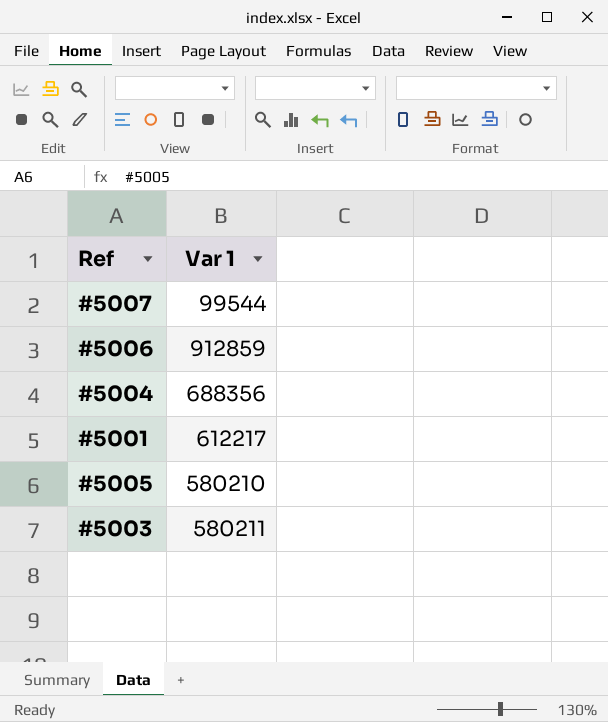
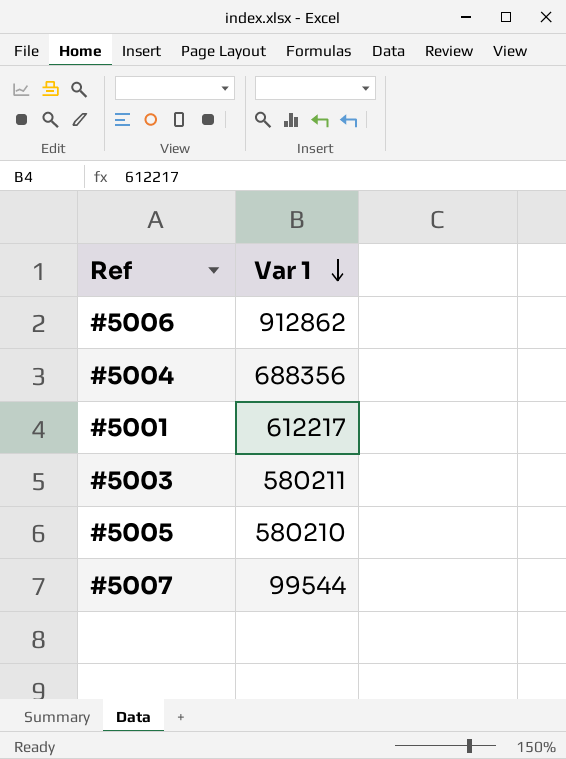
row order: none -> Var 1 descending
#5006 | Var 1: 912859 -> 912862

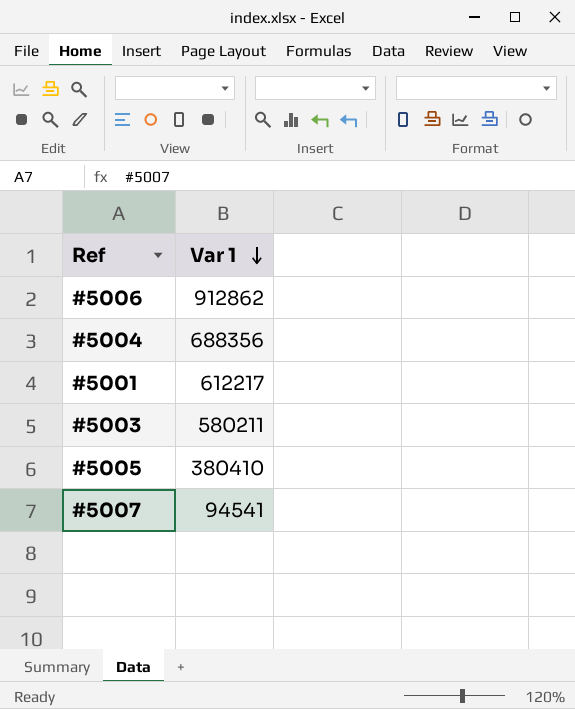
#5005 | Var 1: 580210 -> 380410
#5007 | Var 1: 99544 -> 94541

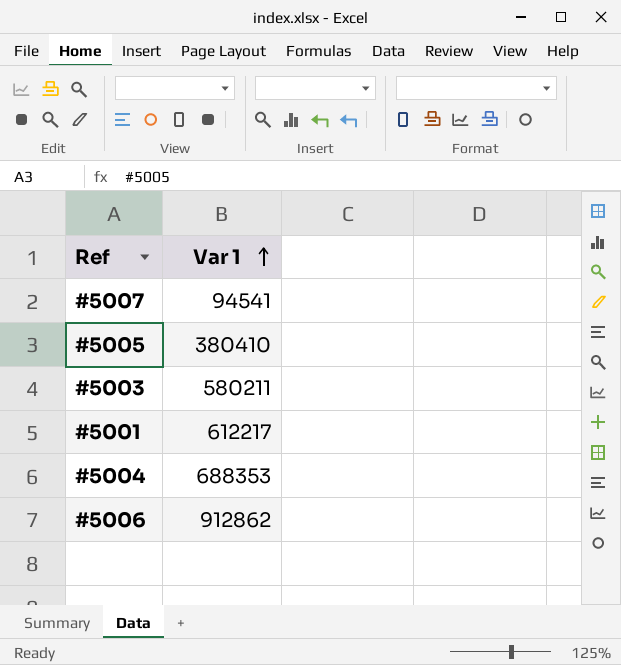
row order: Var 1 descending -> Var 1 ascending
#5004 | Var 1: 688356 -> 688353

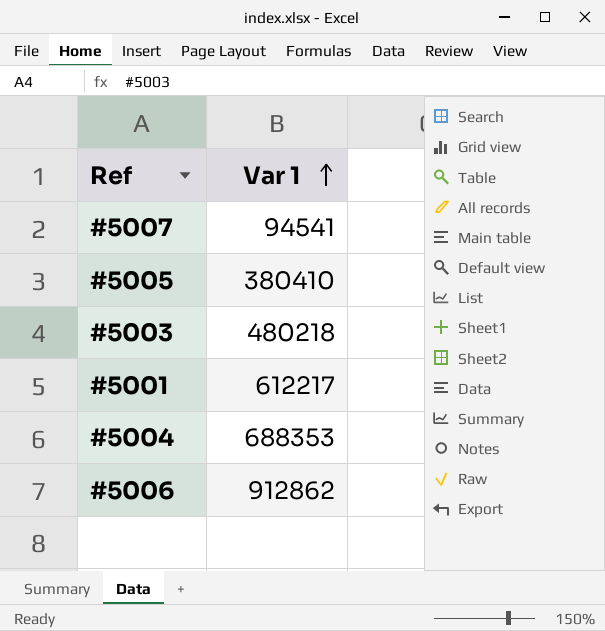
#5003 | Var 1: 580211 -> 480218

